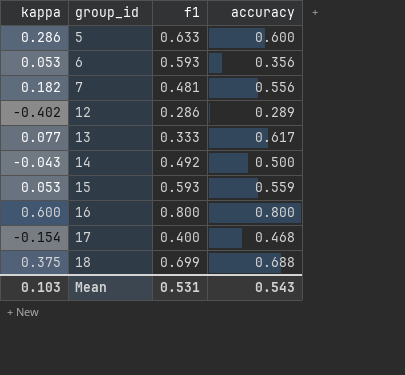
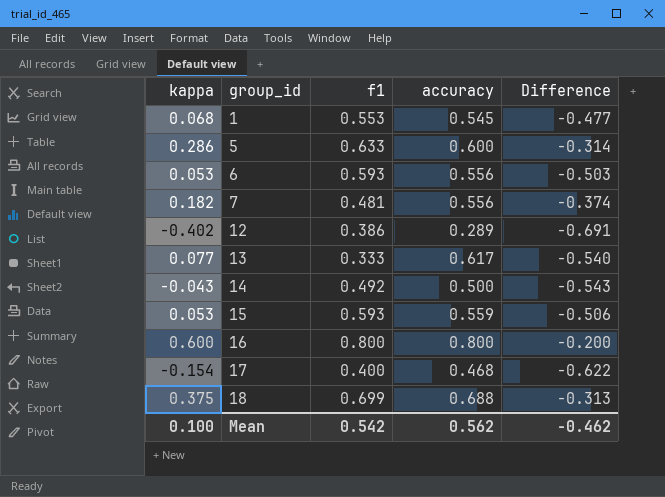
column Difference | formula: none -> [kappa] - [accuracy]
row 1: none -> 0.068 | 0.553 | 0.545 | -0.477
6 | accuracy: 0.356 -> 0.556
12 | f1: 0.286 -> 0.386
Mean | kappa: 0.103 -> 0.100
Mean | f1: 0.531 -> 0.542
Mean | accuracy: 0.543 -> 0.562

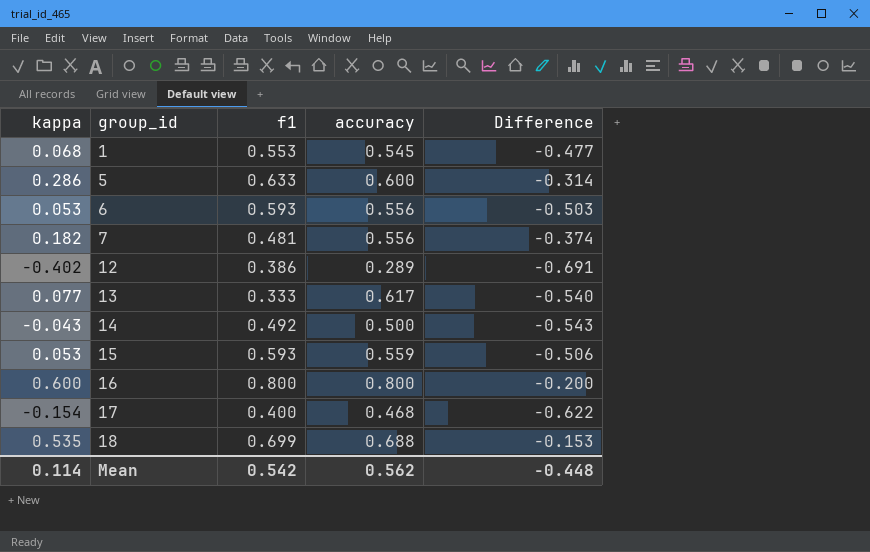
18 | kappa: 0.375 -> 0.535
18 | Difference: -0.313 -> -0.153
Mean | kappa: 0.100 -> 0.114
Mean | Difference: -0.462 -> -0.448

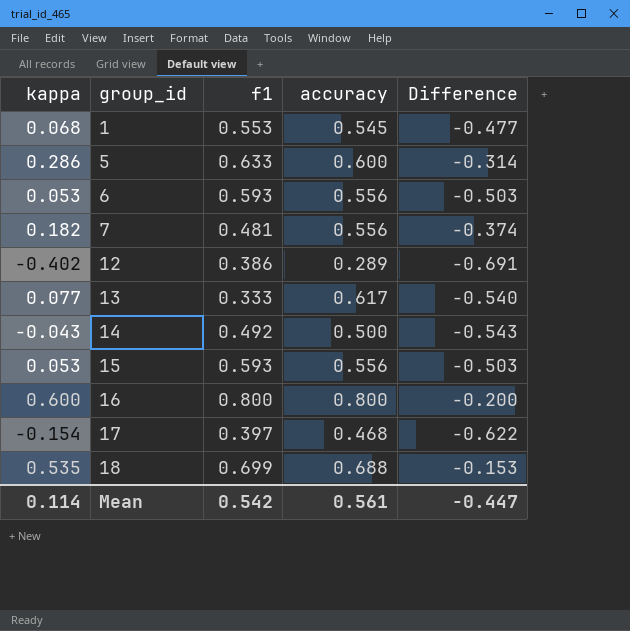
15 | accuracy: 0.559 -> 0.556
15 | Difference: -0.506 -> -0.503
17 | f1: 0.400 -> 0.397
Mean | accuracy: 0.562 -> 0.561
Mean | Difference: -0.448 -> -0.447

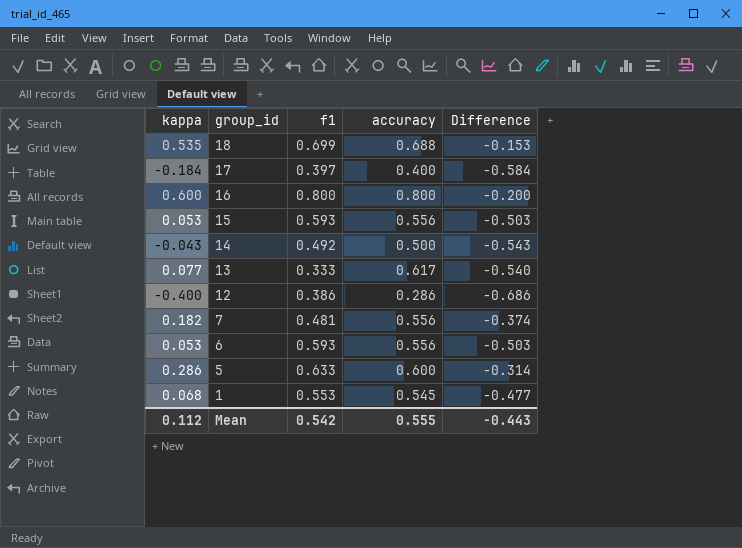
row order: group_id ascending -> group_id descending
17 | kappa: -0.154 -> -0.184
17 | accuracy: 0.468 -> 0.400
17 | Difference: -0.622 -> -0.584
12 | kappa: -0.402 -> -0.400
12 | accuracy: 0.289 -> 0.286
12 | Difference: -0.691 -> -0.686
Mean | kappa: 0.114 -> 0.112
Mean | accuracy: 0.561 -> 0.555
Mean | Difference: -0.447 -> -0.443

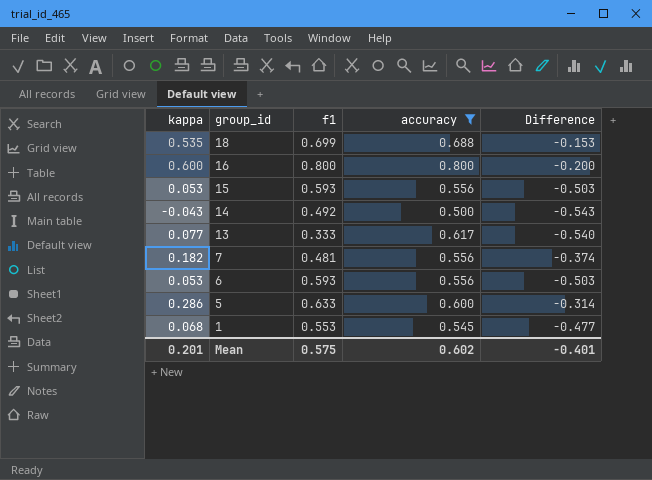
filter: none -> accuracy >= 0.500
Mean | kappa: 0.112 -> 0.201
Mean | f1: 0.542 -> 0.575
Mean | accuracy: 0.555 -> 0.602
Mean | Difference: -0.443 -> -0.401

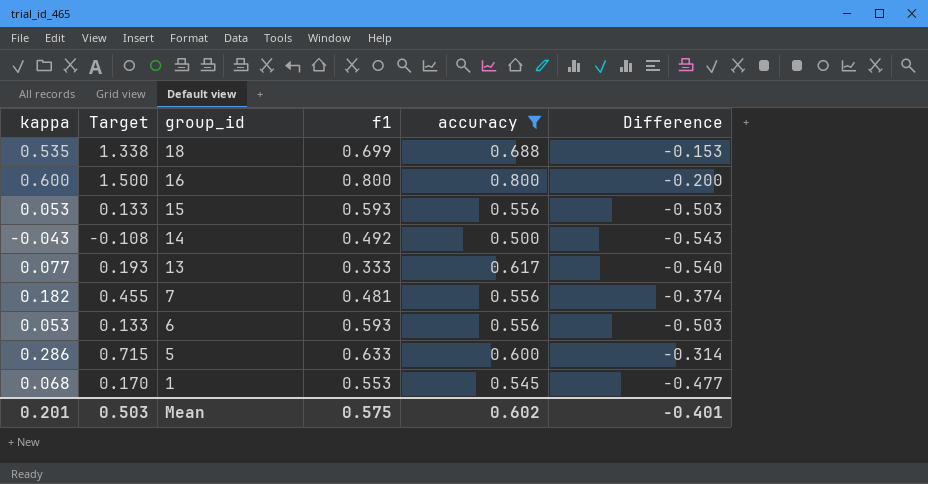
column Target | formula: none -> [kappa] * 2.5

